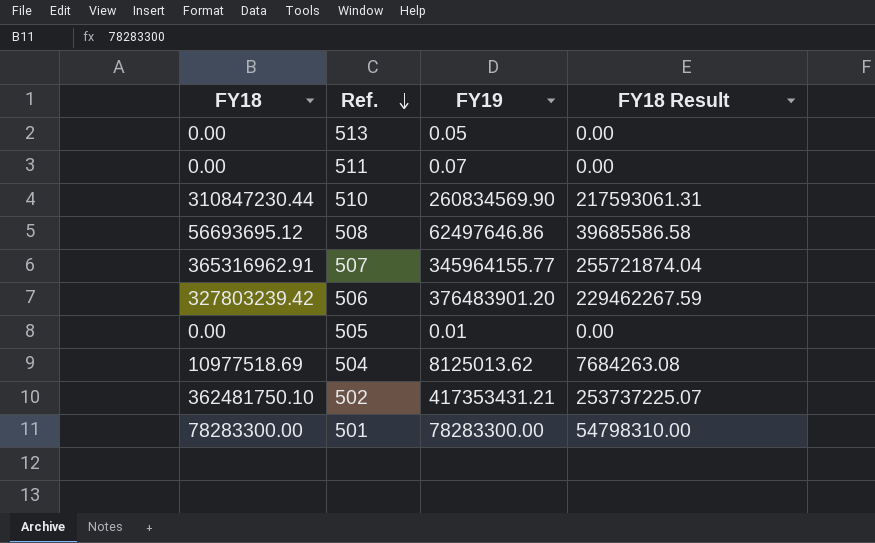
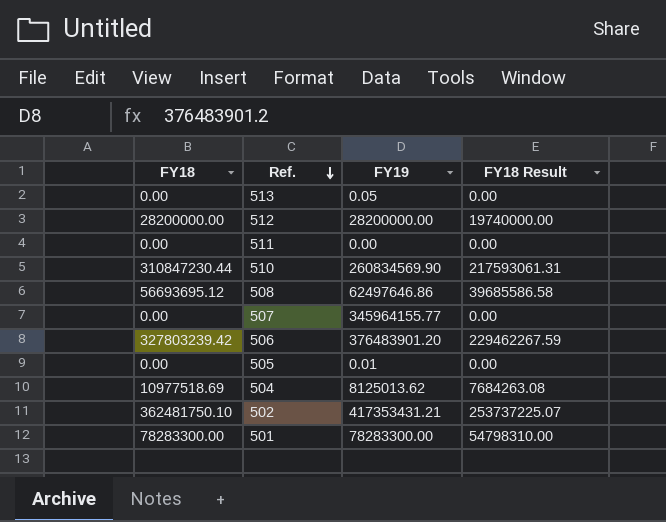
row 512: none -> 28200000.00 | 28200000.00 | 19740000.00
511 | FY19: 0.07 -> 0.00
507 | FY18: 365316962.91 -> 0.00
507 | FY18 Result: 255721874.04 -> 0.00

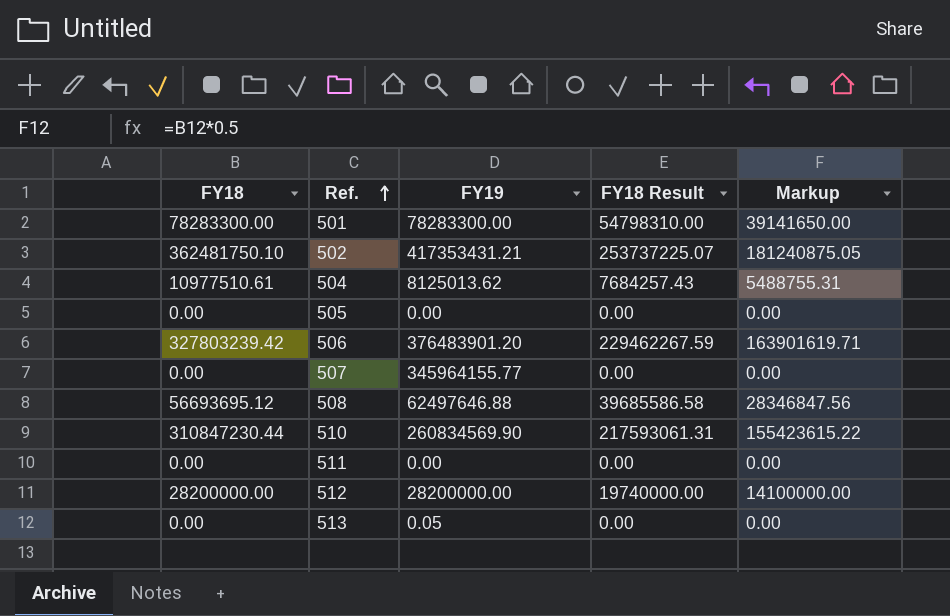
row order: Ref. descending -> Ref. ascending
column Markup | formula: none -> [FY18] * 0.5
504 | FY18: 10977518.69 -> 10977510.61
504 | FY18 Result: 7684263.08 -> 7684257.43
505 | FY19: 0.01 -> 0.00
508 | FY19: 62497646.86 -> 62497646.88

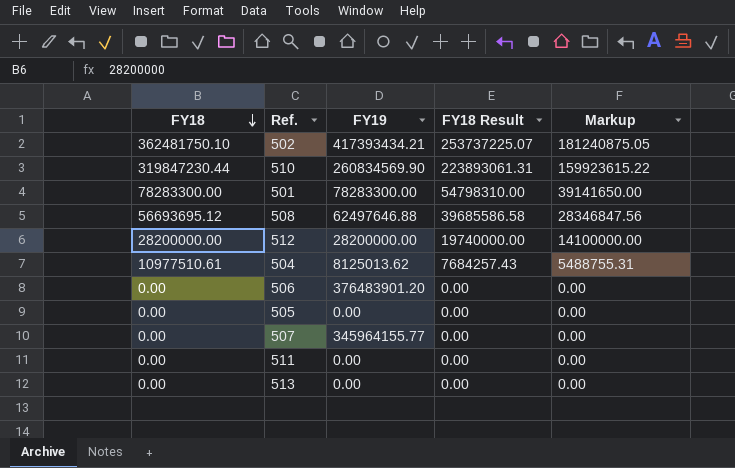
row order: Ref. ascending -> FY18 descending
502 | FY19: 417353431.21 -> 417393434.21
510 | FY18: 310847230.44 -> 319847230.44
510 | FY18 Result: 217593061.31 -> 223893061.31
510 | Markup: 155423615.22 -> 159923615.22
506 | FY18: 327803239.42 -> 0.00
506 | FY18 Result: 229462267.59 -> 0.00
506 | Markup: 163901619.71 -> 0.00
513 | FY19: 0.05 -> 0.00

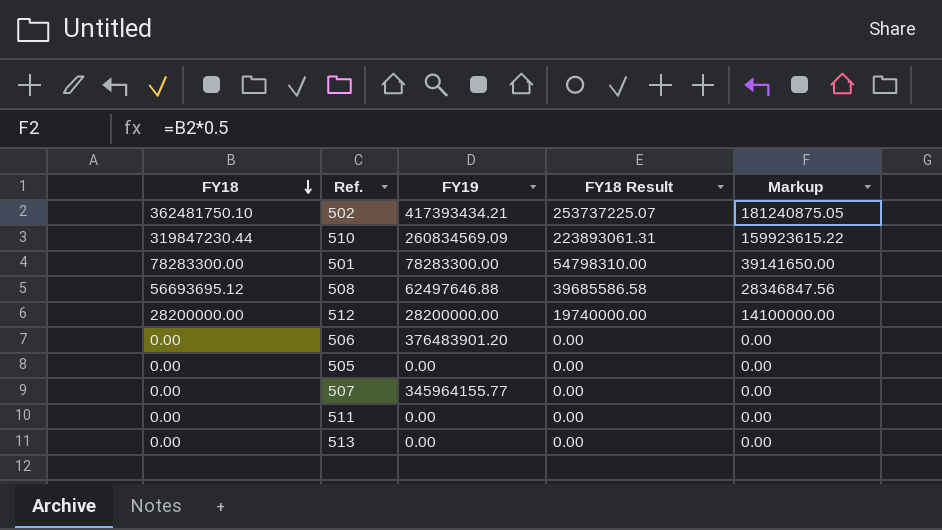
row 504: 10977510.61 | 8125013.62 | 7684257.43 | 5488755.31 -> none
510 | FY19: 260834569.90 -> 260834569.09

